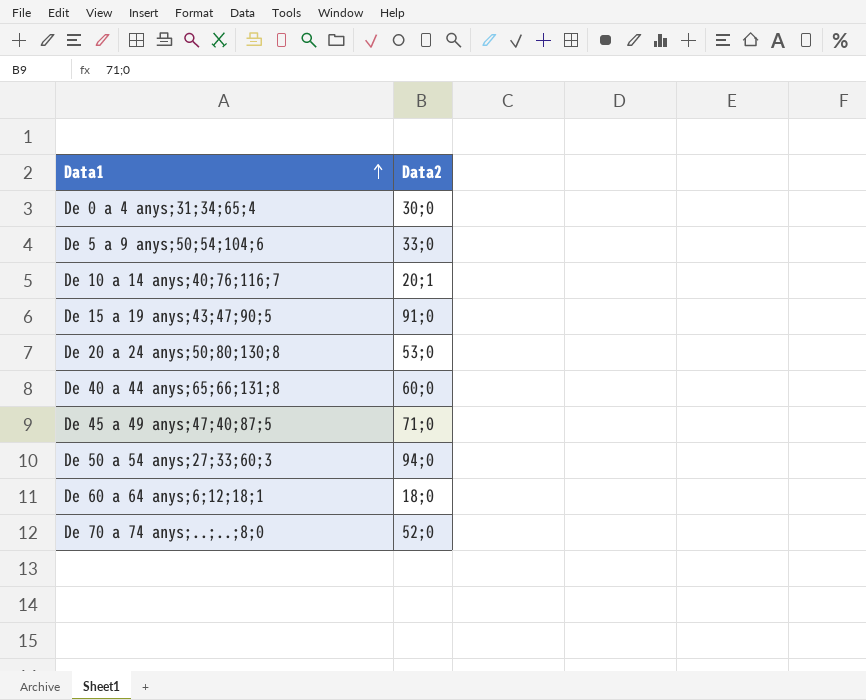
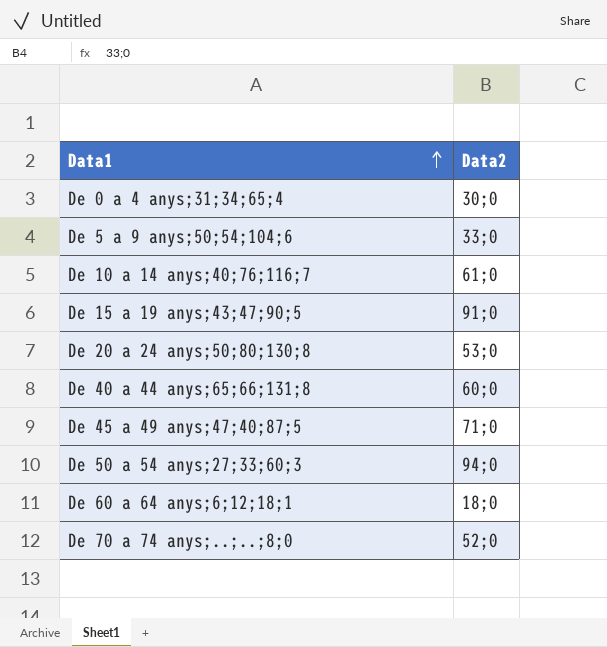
De 10 a 14 anys;40;76;116;7 | Data2: 20;1 -> 61;0

